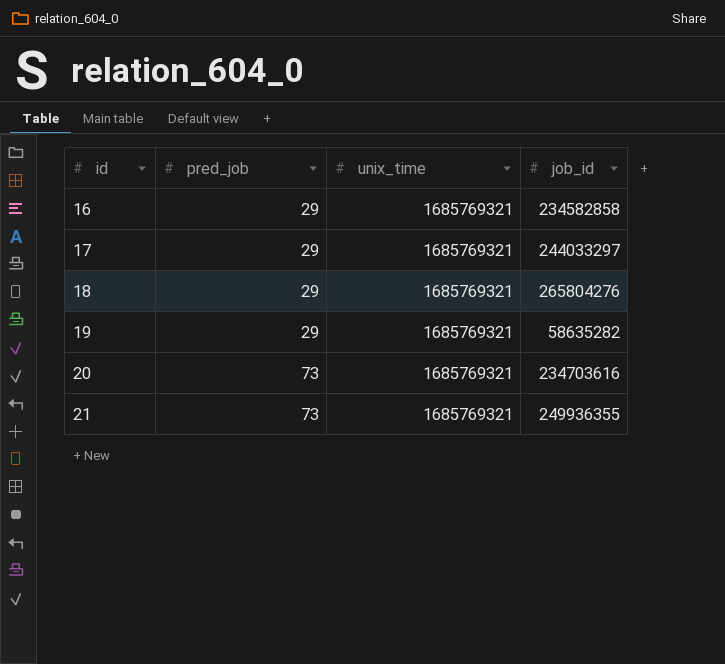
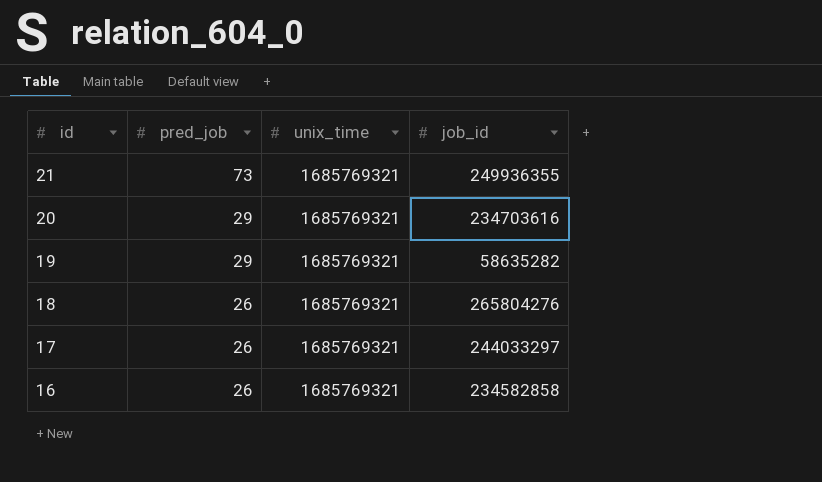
row order: id ascending -> id descending
20 | pred_job: 73 -> 29
18 | pred_job: 29 -> 26
17 | pred_job: 29 -> 26
16 | pred_job: 29 -> 26

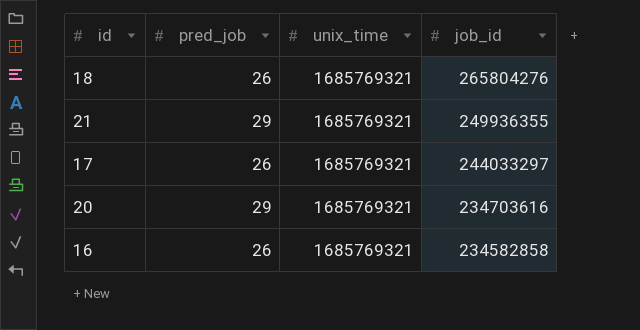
row order: id descending -> job_id descending
row 19: 29 | 1685769321 | 58635282 -> none
21 | pred_job: 73 -> 29

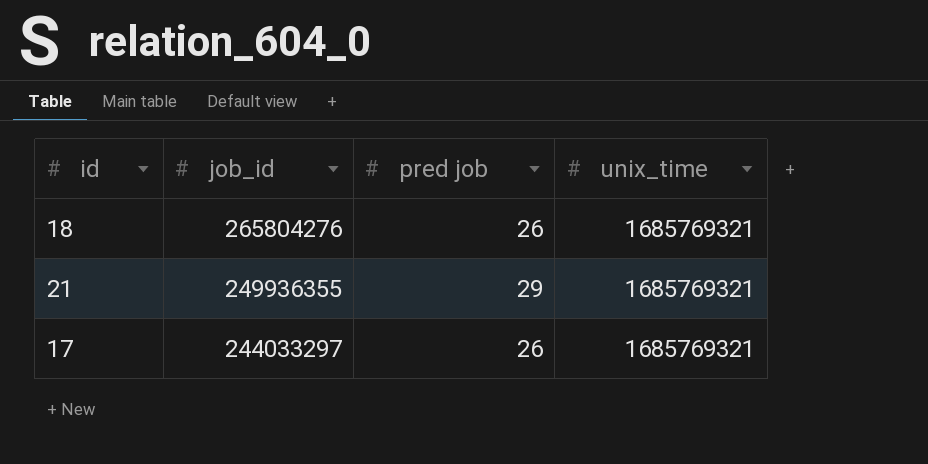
column job_id | position: 4 -> 2
column name: pred_job -> pred job
row 20: 29 | 1685769321 | 234703616 -> none
row 16: 26 | 1685769321 | 234582858 -> none

